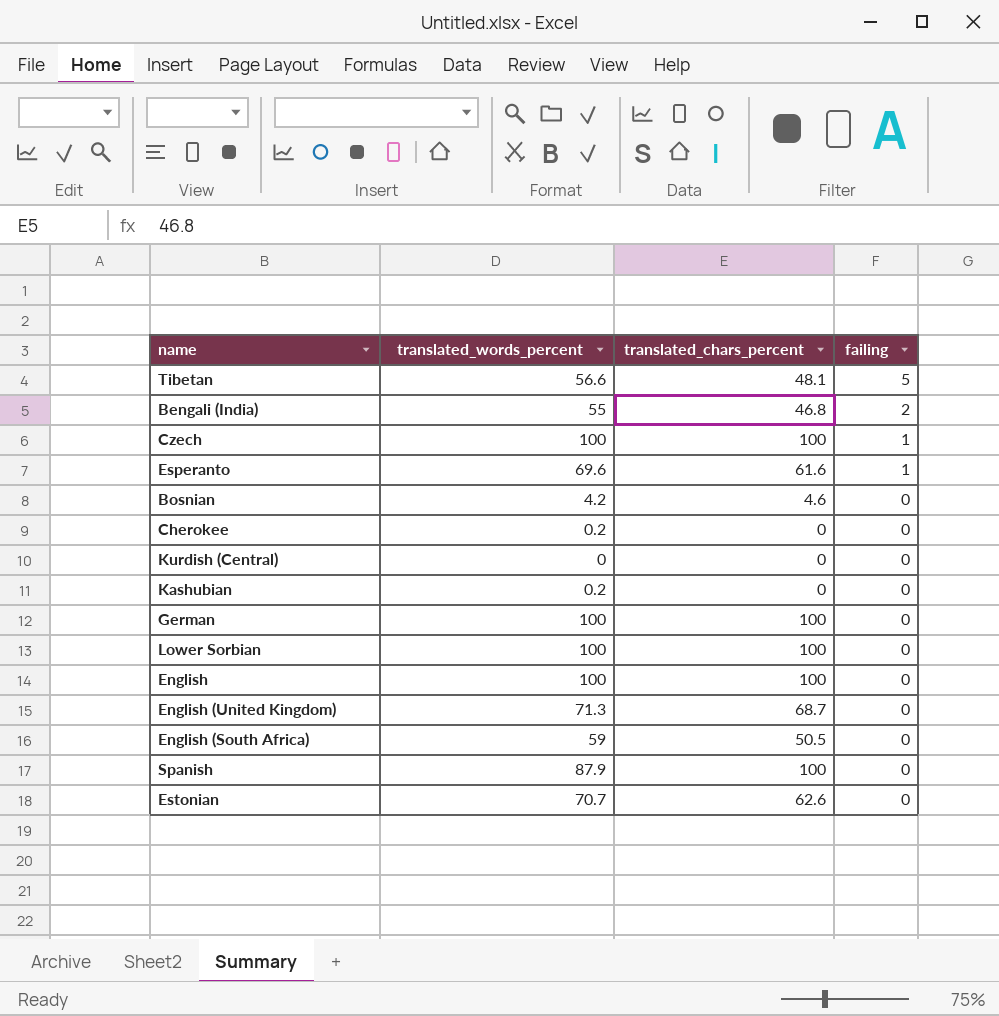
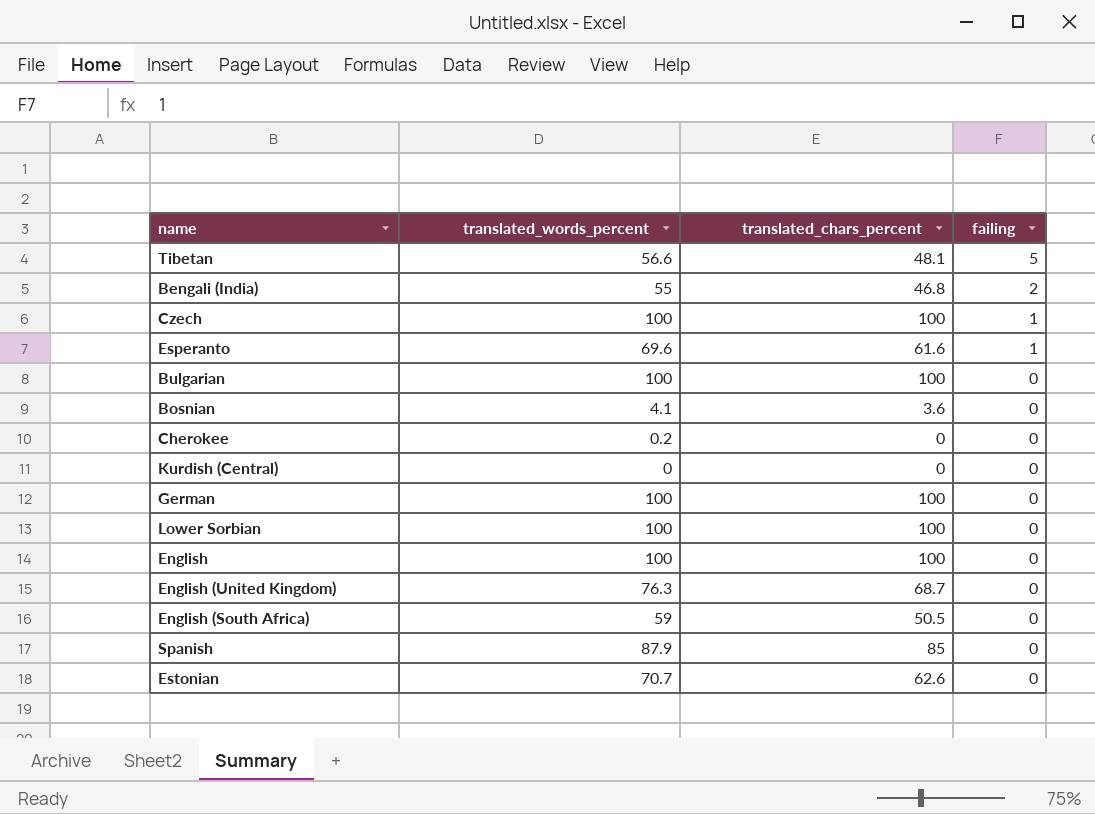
row Kashubian: 0.2 | 0 | 0 -> none
row Bulgarian: none -> 100 | 100 | 0
Bosnian | translated_words_percent: 4.2 -> 4.1
Bosnian | translated_chars_percent: 4.6 -> 3.6
English (United Kingdom) | translated_words_percent: 71.3 -> 76.3
Spanish | translated_chars_percent: 100 -> 85

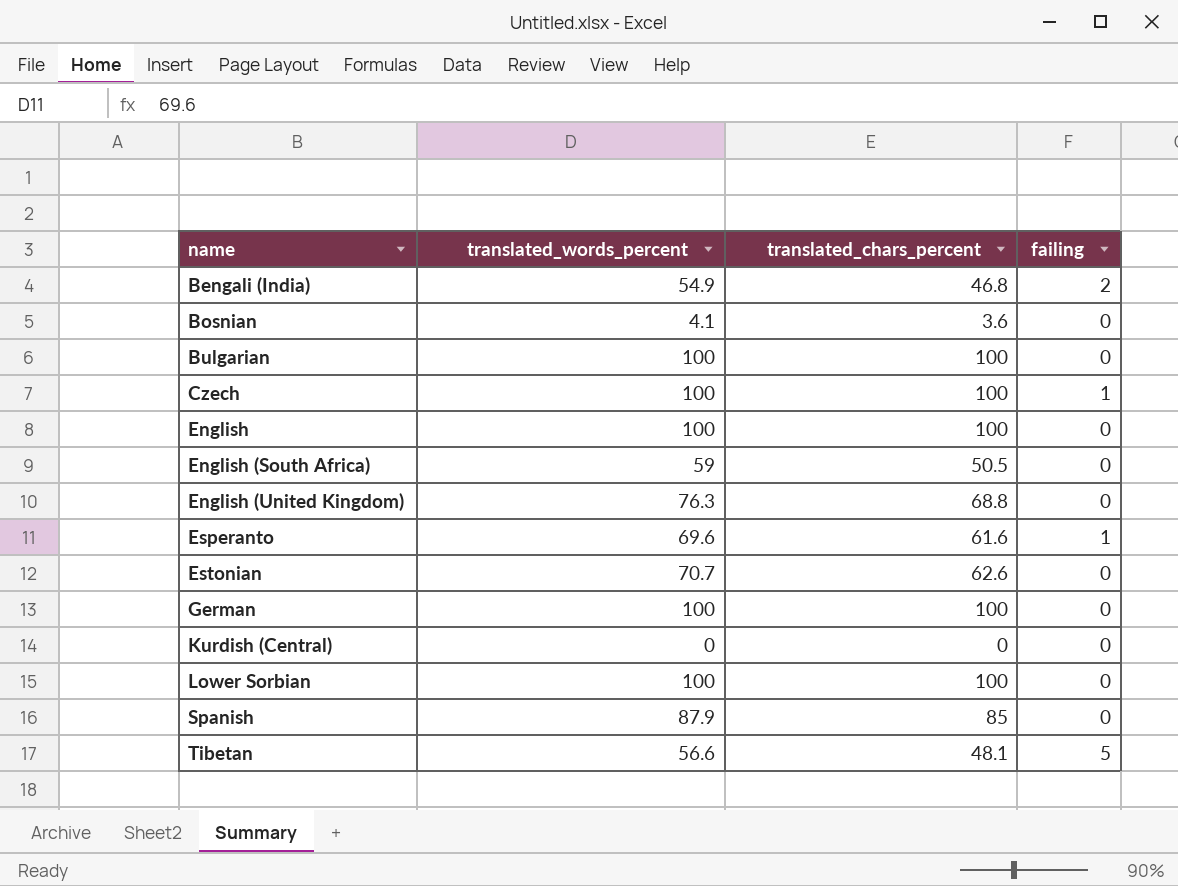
row order: failing descending -> name ascending
row Cherokee: 0.2 | 0 | 0 -> none
Bengali (India) | translated_words_percent: 55 -> 54.9
English (United Kingdom) | translated_chars_percent: 68.7 -> 68.8

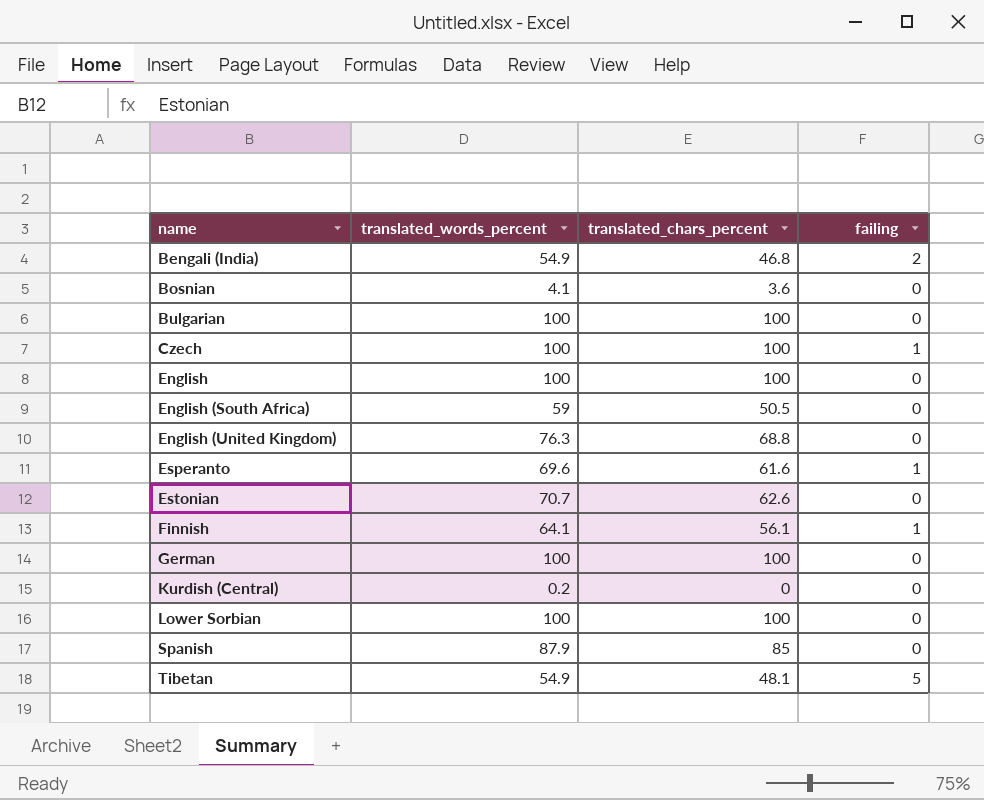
row Finnish: none -> 64.1 | 56.1 | 1
Kurdish (Central) | translated_words_percent: 0 -> 0.2
Tibetan | translated_words_percent: 56.6 -> 54.9

